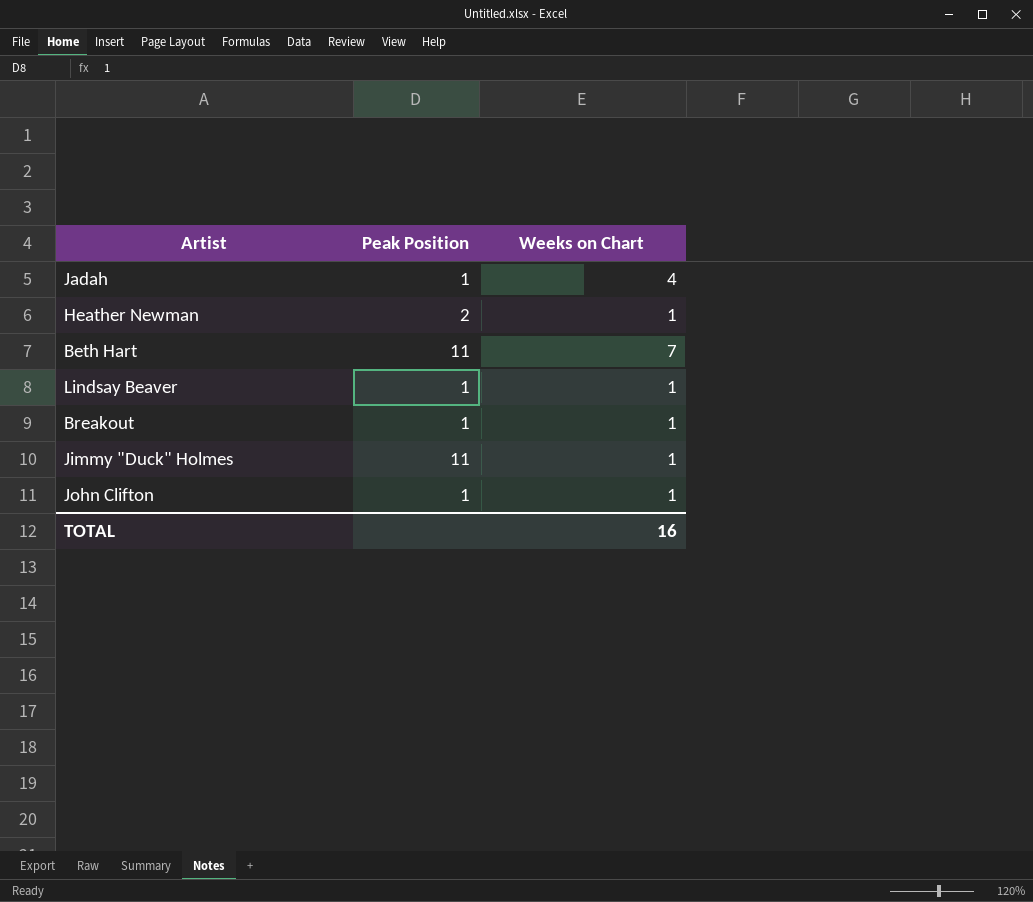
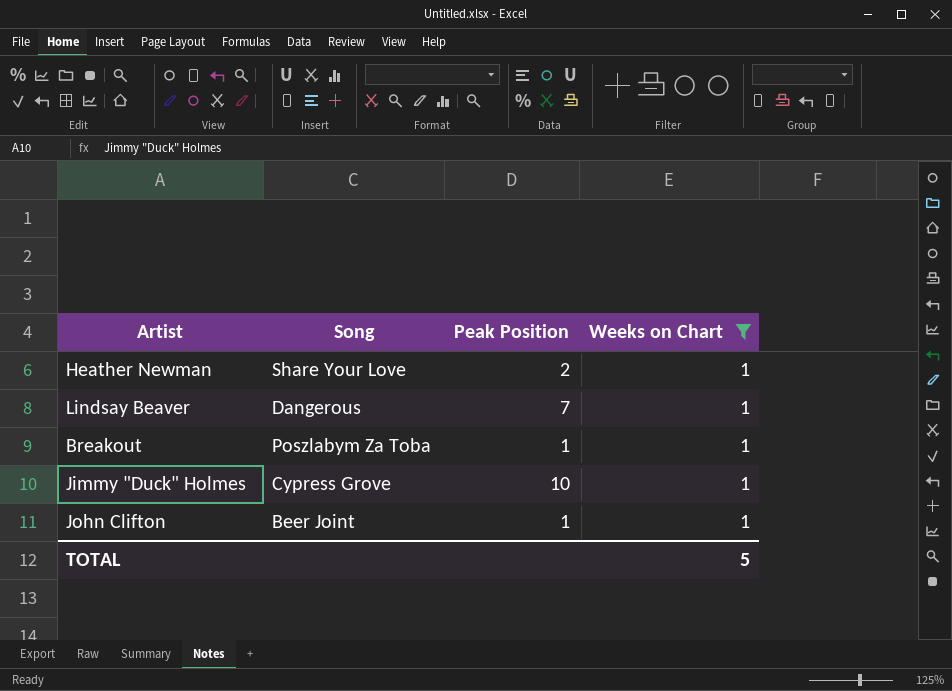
filter: none -> Weeks on Chart = 1
column Song | position: none -> 2
Lindsay Beaver | Peak Position: 1 -> 7
Jimmy "Duck" Holmes | Peak Position: 11 -> 10
TOTAL | Weeks on Chart: 16 -> 5

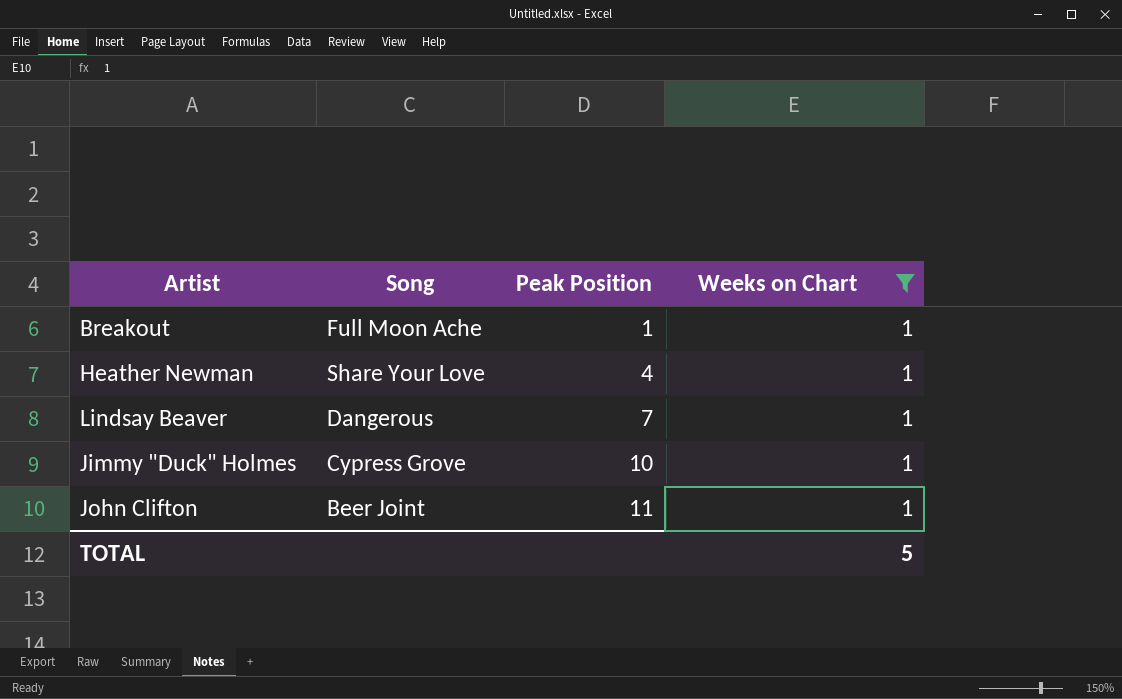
row order: none -> Peak Position ascending
Breakout | Song: Poszlabym Za Toba -> Full Moon Ache
Heather Newman | Peak Position: 2 -> 4
John Clifton | Peak Position: 1 -> 11

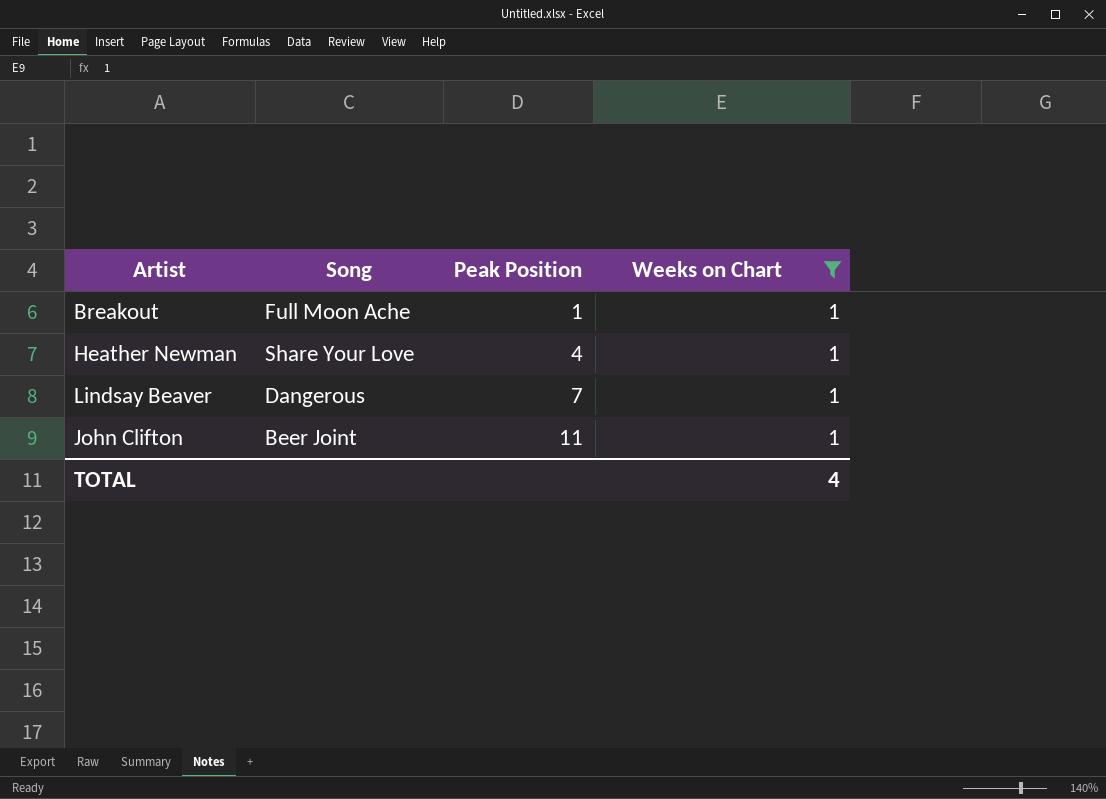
row Jimmy "Duck" Holmes: Cypress Grove | 10 | 1 -> none
TOTAL | Weeks on Chart: 5 -> 4

